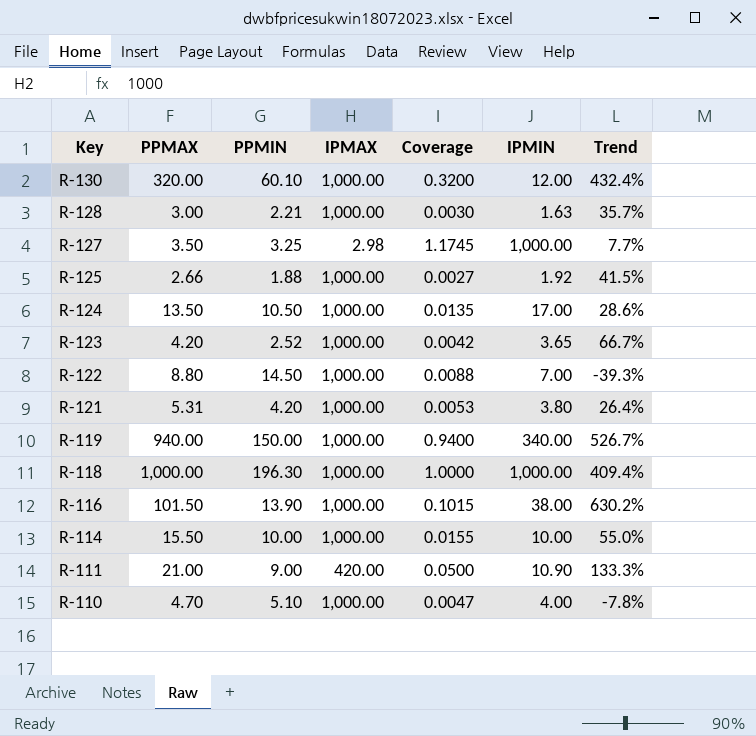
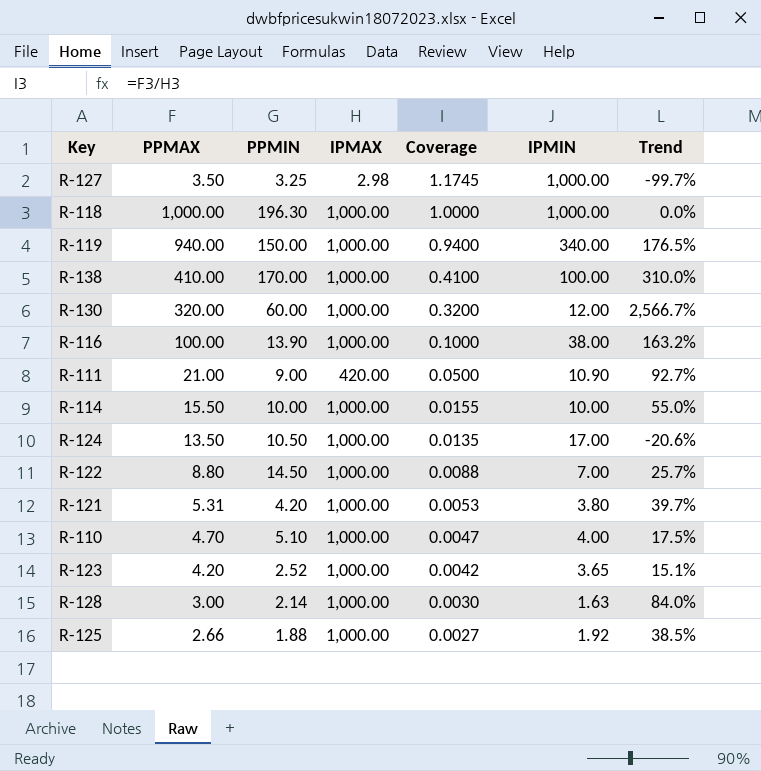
row order: Key descending -> Coverage descending
column Trend | formula: ([PPMAX] - [PPMIN]) / [PPMIN] -> ([PPMAX] - [IPMIN]) / [IPMIN]
row R-138: none -> 410.00 | 170.00 | 1,000.00 | 0.4100 | 100.00 | 310.0%
R-130 | PPMIN: 60.10 -> 60.00
R-116 | PPMAX: 101.50 -> 100.00
R-116 | Coverage: 0.1015 -> 0.1000
R-128 | PPMIN: 2.21 -> 2.14

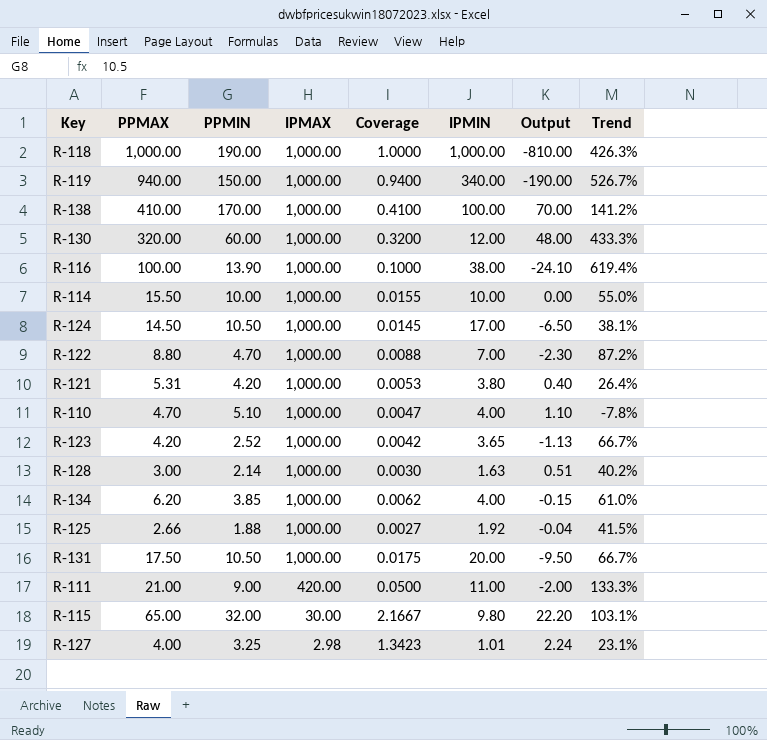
row order: Coverage descending -> IPMAX descending
column Output | formula: none -> [PPMIN] - [IPMIN]
column Trend | formula: ([PPMAX] - [IPMIN]) / [IPMIN] -> ([PPMAX] - [PPMIN]) / [PPMIN]
R-118 | PPMIN: 196.30 -> 190.00
R-124 | PPMAX: 13.50 -> 14.50
R-124 | Coverage: 0.0135 -> 0.0145
R-122 | PPMIN: 14.50 -> 4.70
row R-134: none -> 6.20 | 3.85 | 1,000.00 | 0.0062 | 4.00 | -0.15 | 61.0%
row R-131: none -> 17.50 | 10.50 | 1,000.00 | 0.0175 | 20.00 | -9.50 | 66.7%
R-111 | IPMIN: 10.90 -> 11.00
row R-115: none -> 65.00 | 32.00 | 30.00 | 2.1667 | 9.80 | 22.20 | 103.1%
R-127 | PPMAX: 3.50 -> 4.00
R-127 | Coverage: 1.1745 -> 1.3423
R-127 | IPMIN: 1,000.00 -> 1.01

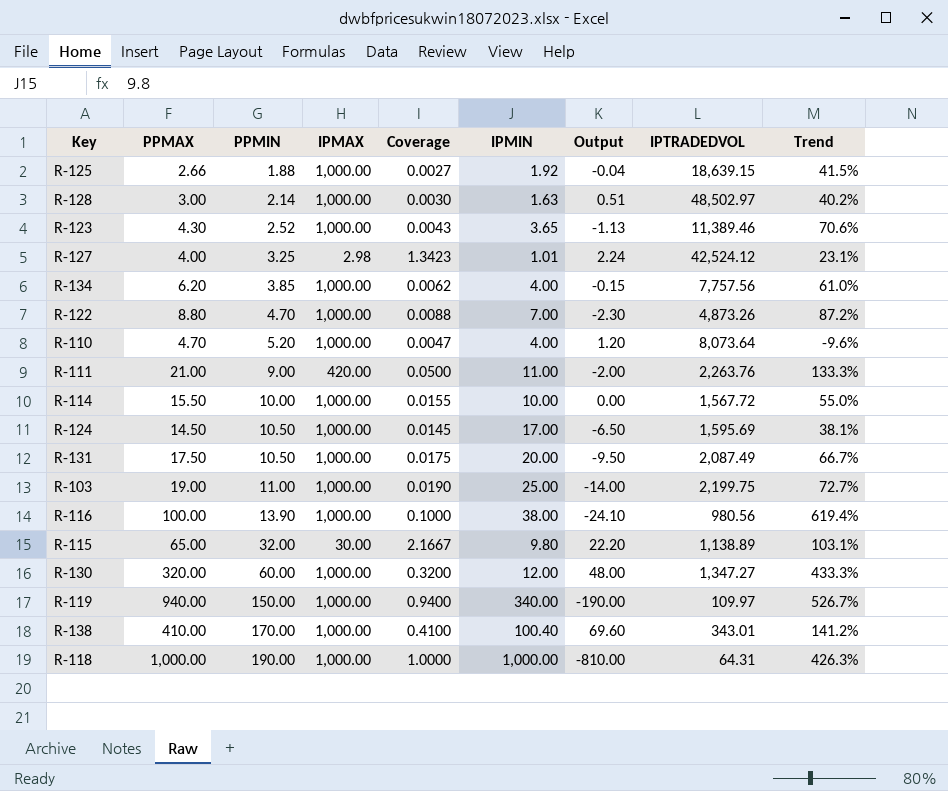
row order: IPMAX descending -> PPMIN ascending
column IPTRADEDVOL | position: none -> 8
row R-121: 5.31 | 4.20 | 1,000.00 | 0.0053 | 3.80 | 0.40 | 26.4% -> none
R-123 | PPMAX: 4.20 -> 4.30
R-123 | Coverage: 0.0042 -> 0.0043
R-123 | Trend: 66.7% -> 70.6%
R-110 | PPMIN: 5.10 -> 5.20
R-110 | Output: 1.10 -> 1.20
R-110 | Trend: -7.8% -> -9.6%
row R-103: none -> 19.00 | 11.00 | 1,000.00 | 0.0190 | 25.00 | -14.00 | 2,199.75 | 72.7%
R-138 | IPMIN: 100.00 -> 100.40
R-138 | Output: 70.00 -> 69.60

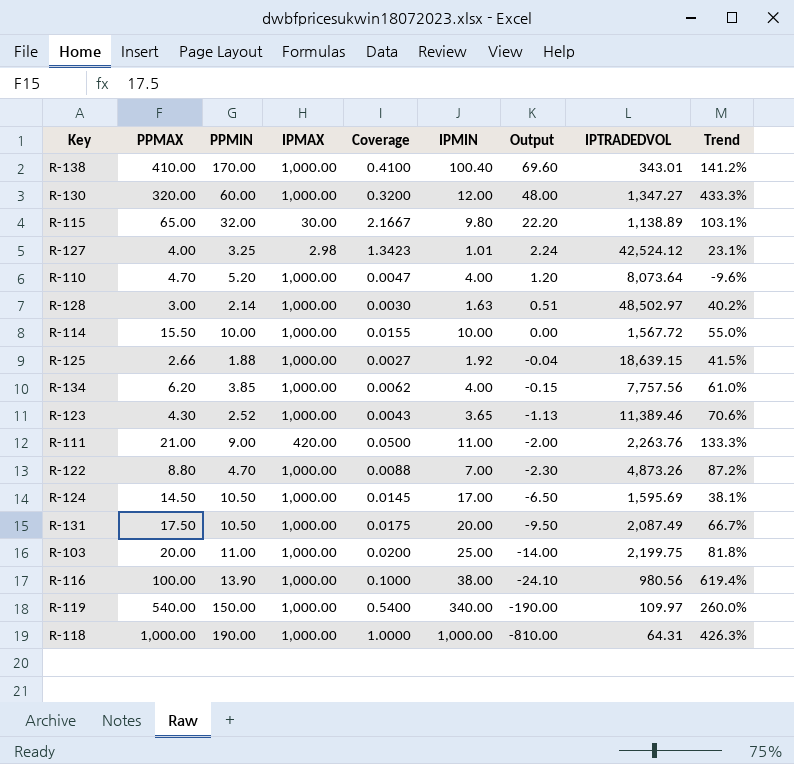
row order: PPMIN ascending -> Output descending
R-103 | PPMAX: 19.00 -> 20.00
R-103 | Coverage: 0.0190 -> 0.0200
R-103 | Trend: 72.7% -> 81.8%
R-119 | PPMAX: 940.00 -> 540.00
R-119 | Coverage: 0.9400 -> 0.5400
R-119 | Trend: 526.7% -> 260.0%

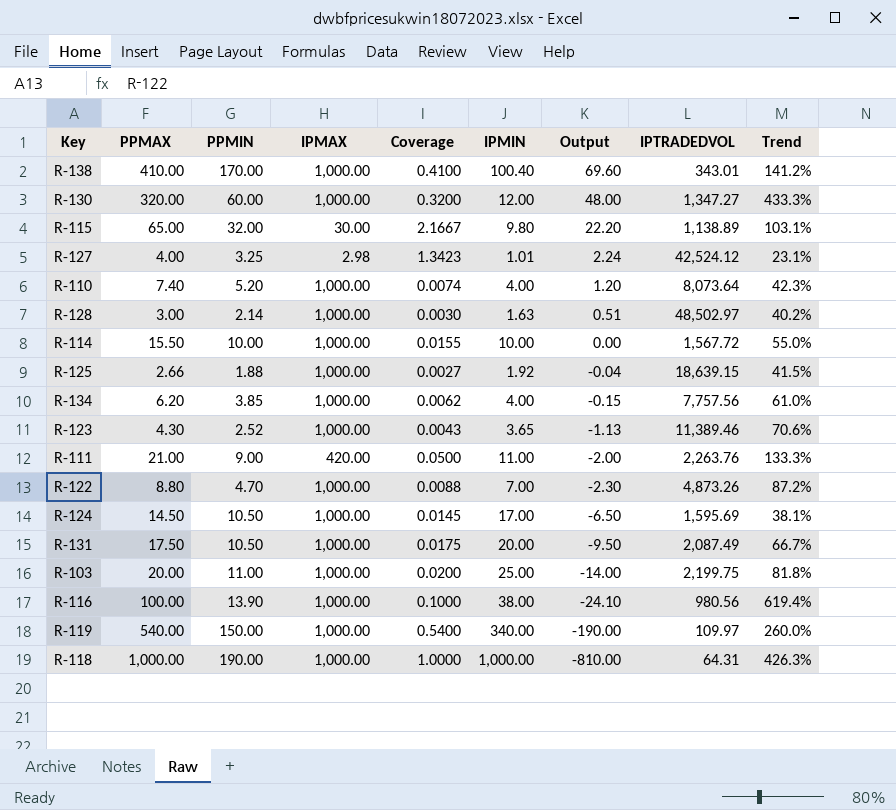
R-110 | PPMAX: 4.70 -> 7.40
R-110 | Coverage: 0.0047 -> 0.0074
R-110 | Trend: -9.6% -> 42.3%

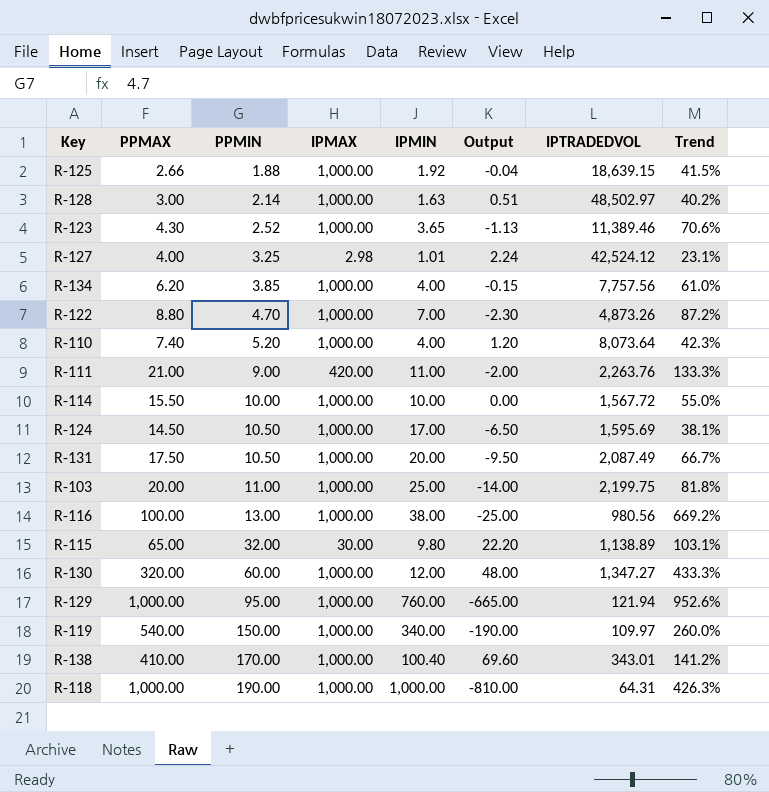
row order: Output descending -> PPMIN ascending
column Coverage | formula: [PPMAX] / [IPMAX] -> none
R-116 | PPMIN: 13.90 -> 13.00
R-116 | Output: -24.10 -> -25.00
R-116 | Trend: 619.4% -> 669.2%
row R-129: none -> 1,000.00 | 95.00 | 1,000.00 | 760.00 | -665.00 | 121.94 | 952.6%

